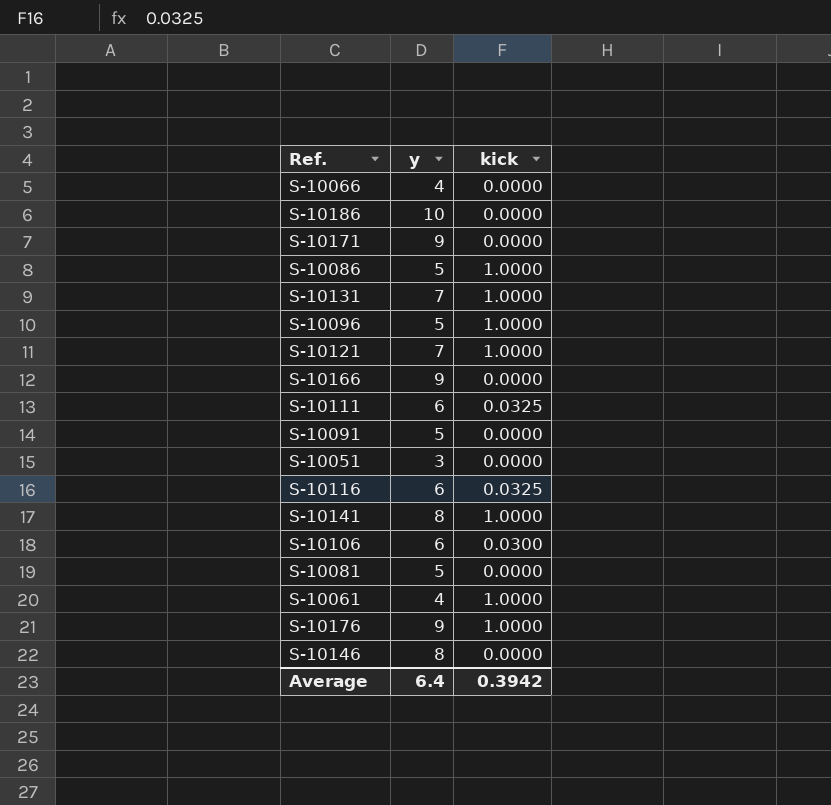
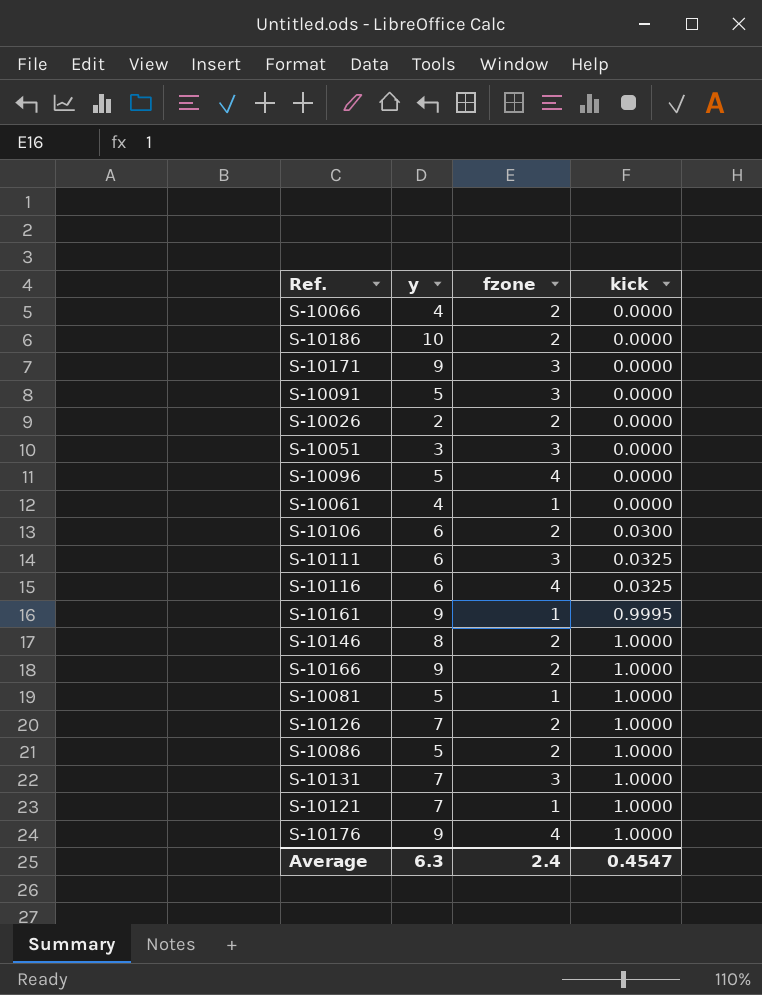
row order: none -> kick ascending
column fzone | position: none -> 3
row S-10141: 8 | 1.0000 -> none
row S-10026: none -> 2 | 2 | 0.0000
S-10096 | kick: 1.0000 -> 0.0000
S-10061 | kick: 1.0000 -> 0.0000
row S-10161: none -> 9 | 1 | 0.9995
S-10146 | kick: 0.0000 -> 1.0000
S-10166 | kick: 0.0000 -> 1.0000
S-10081 | kick: 0.0000 -> 1.0000
row S-10126: none -> 7 | 2 | 1.0000
Average | y: 6.4 -> 6.3
Average | kick: 0.3942 -> 0.4547

